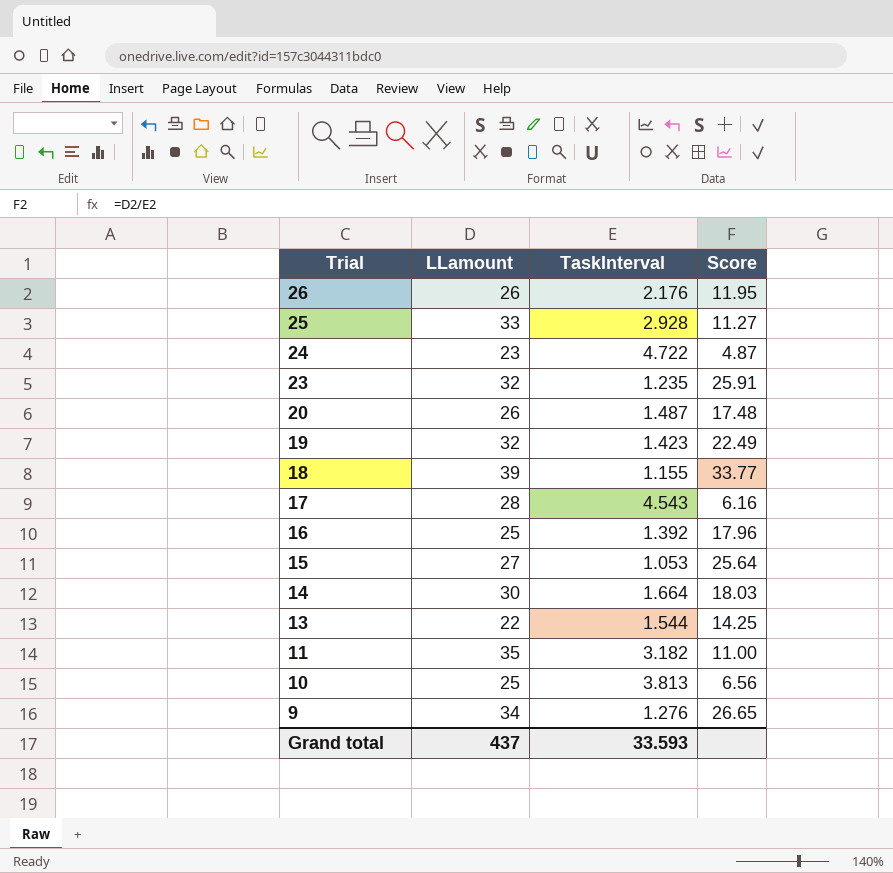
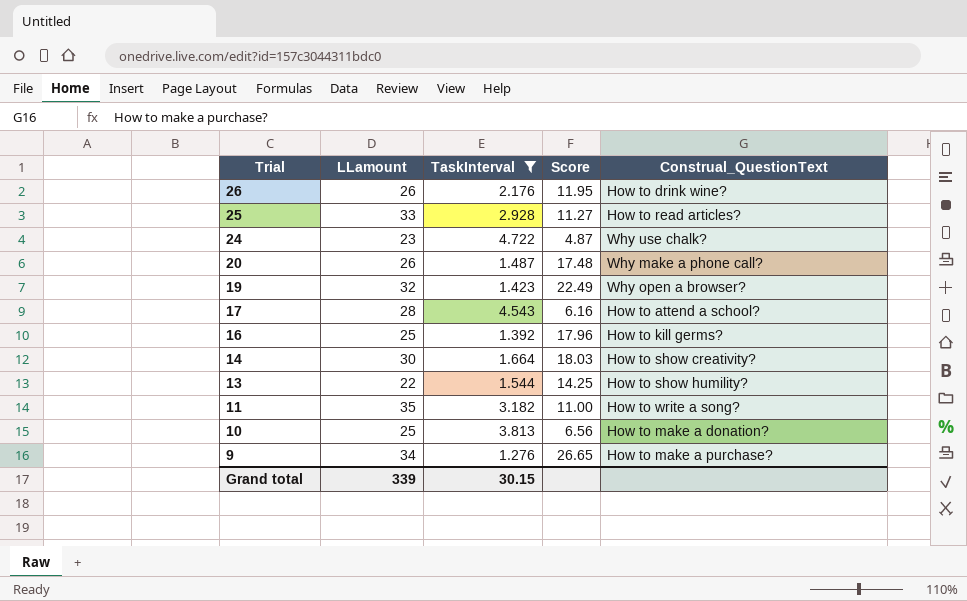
filter: none -> TaskInterval >= 1.276
column Construal_QuestionText | position: none -> 5
Grand total | LLamount: 437 -> 339
Grand total | TaskInterval: 33.593 -> 30.15

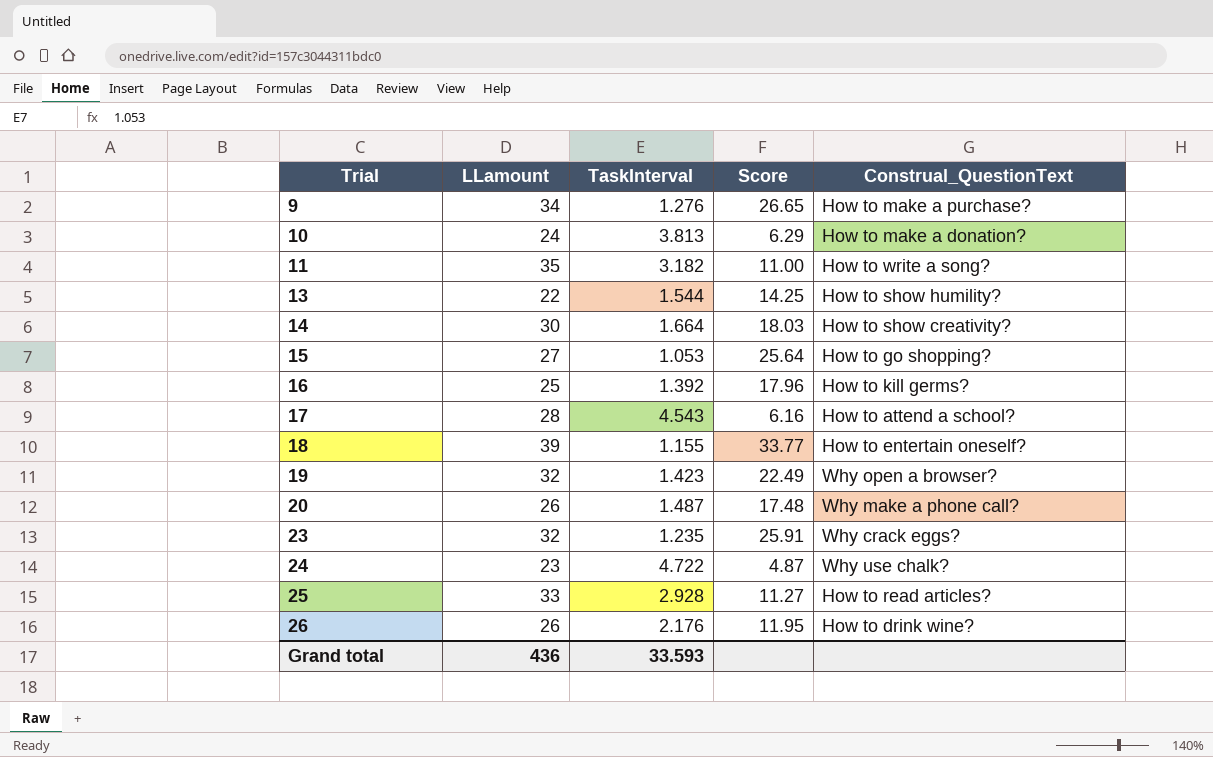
filter: TaskInterval >= 1.276 -> none
row order: Trial descending -> Trial ascending
10 | LLamount: 25 -> 24
10 | Score: 6.56 -> 6.29
Grand total | LLamount: 339 -> 436
Grand total | TaskInterval: 30.15 -> 33.593

